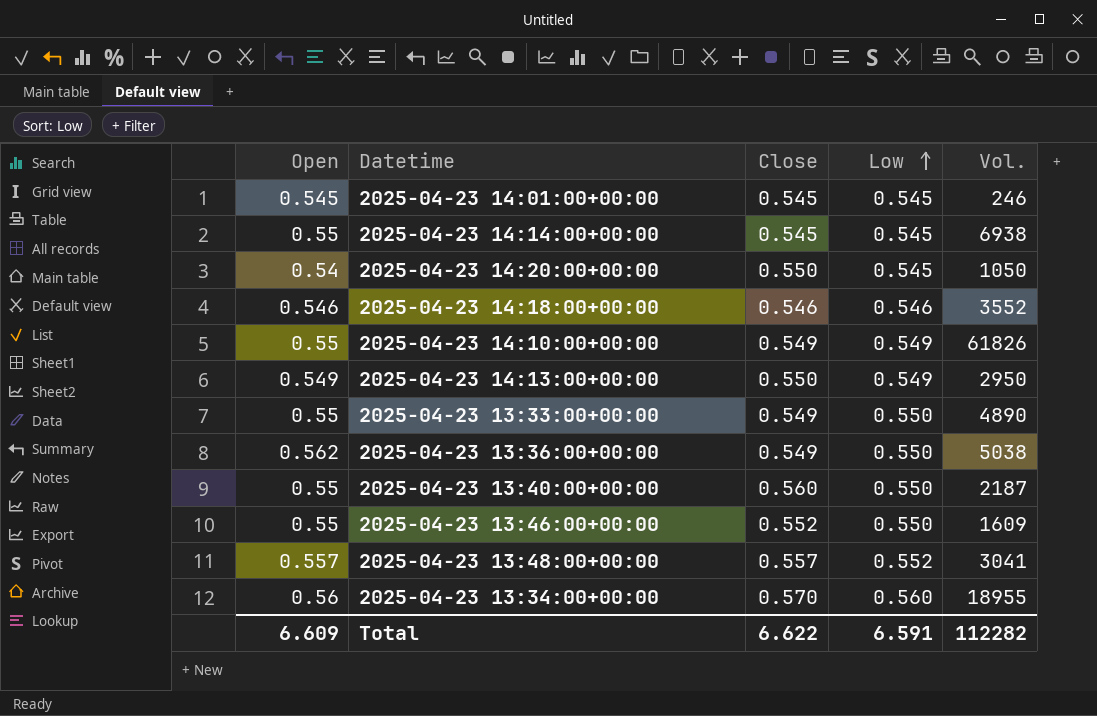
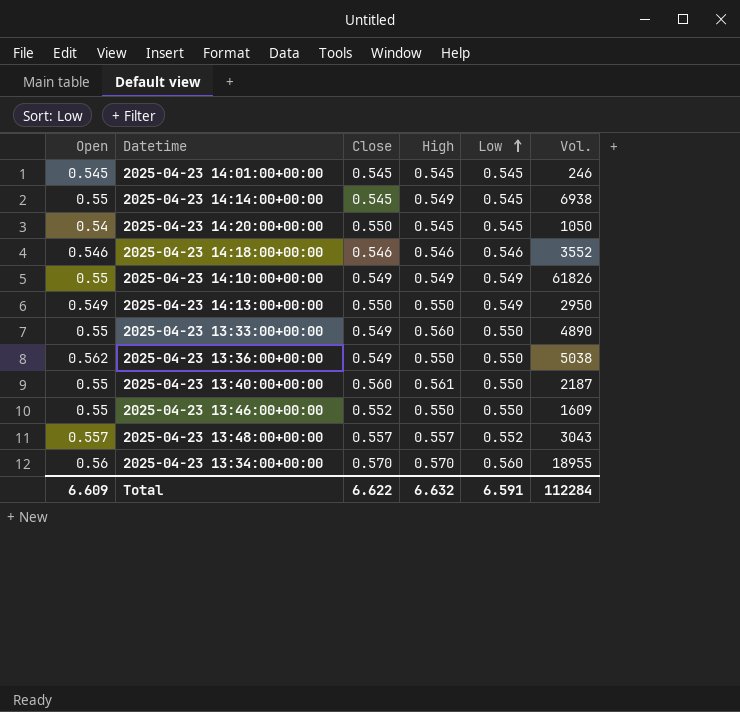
column High | position: none -> 4
2025-04-23 13:48:00+00:00 | Vol.: 3041 -> 3043
Total | Vol.: 112282 -> 112284

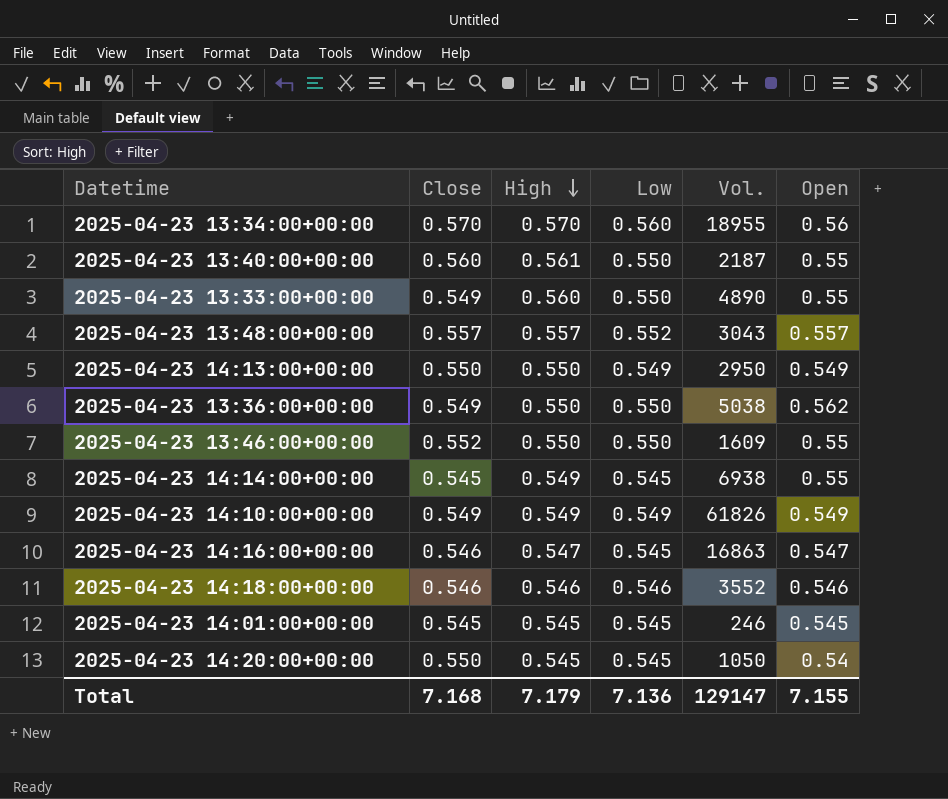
row order: Low ascending -> High descending
column Open | position: 1 -> 6
2025-04-23 14:10:00+00:00 | Open: 0.55 -> 0.549
row 2025-04-23 14:16:00+00:00: none -> 0.546 | 0.547 | 0.545 | 16863 | 0.547
Total | Close: 6.622 -> 7.168
Total | High: 6.632 -> 7.179
Total | Low: 6.591 -> 7.136
Total | Vol.: 112284 -> 129147
Total | Open: 6.609 -> 7.155

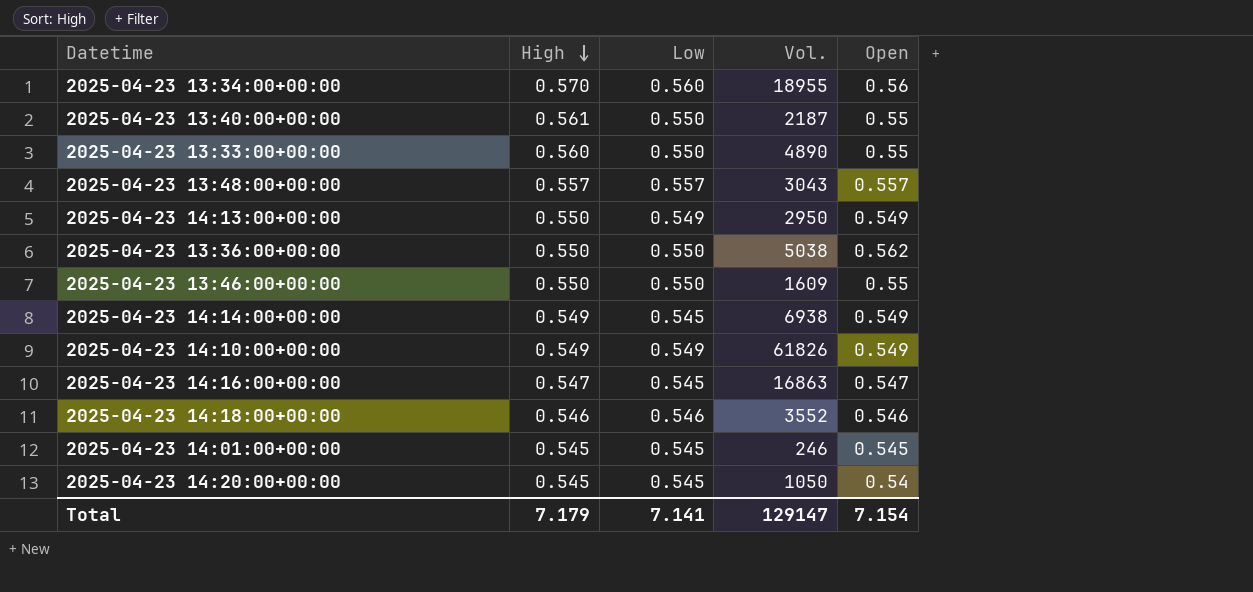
column Close | position: 2 -> none
2025-04-23 13:48:00+00:00 | Low: 0.552 -> 0.557
2025-04-23 14:14:00+00:00 | Open: 0.55 -> 0.549
Total | Low: 7.136 -> 7.141
Total | Open: 7.155 -> 7.154

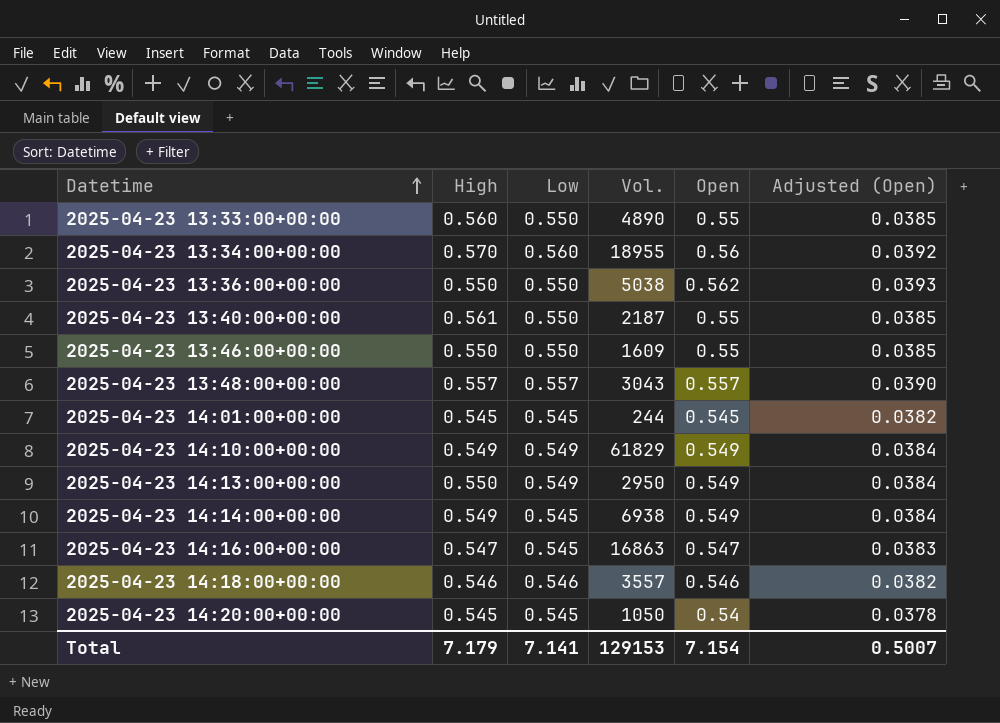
row order: High descending -> Datetime ascending
column Adjusted (Open) | formula: none -> [Open] * 0.07
2025-04-23 14:01:00+00:00 | Vol.: 246 -> 244
2025-04-23 14:10:00+00:00 | Vol.: 61826 -> 61829
2025-04-23 14:18:00+00:00 | Vol.: 3552 -> 3557
Total | Vol.: 129147 -> 129153

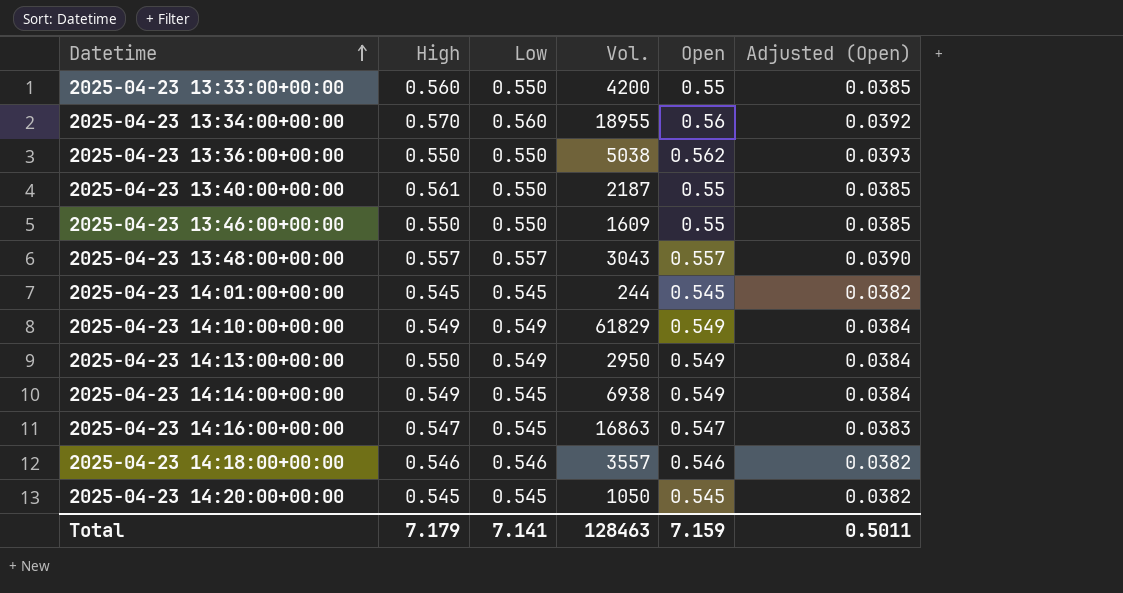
2025-04-23 13:33:00+00:00 | Vol.: 4890 -> 4200
2025-04-23 14:20:00+00:00 | Open: 0.54 -> 0.545
2025-04-23 14:20:00+00:00 | Adjusted (Open): 0.0378 -> 0.0382
Total | Vol.: 129153 -> 128463
Total | Open: 7.154 -> 7.159
Total | Adjusted (Open): 0.5007 -> 0.5011

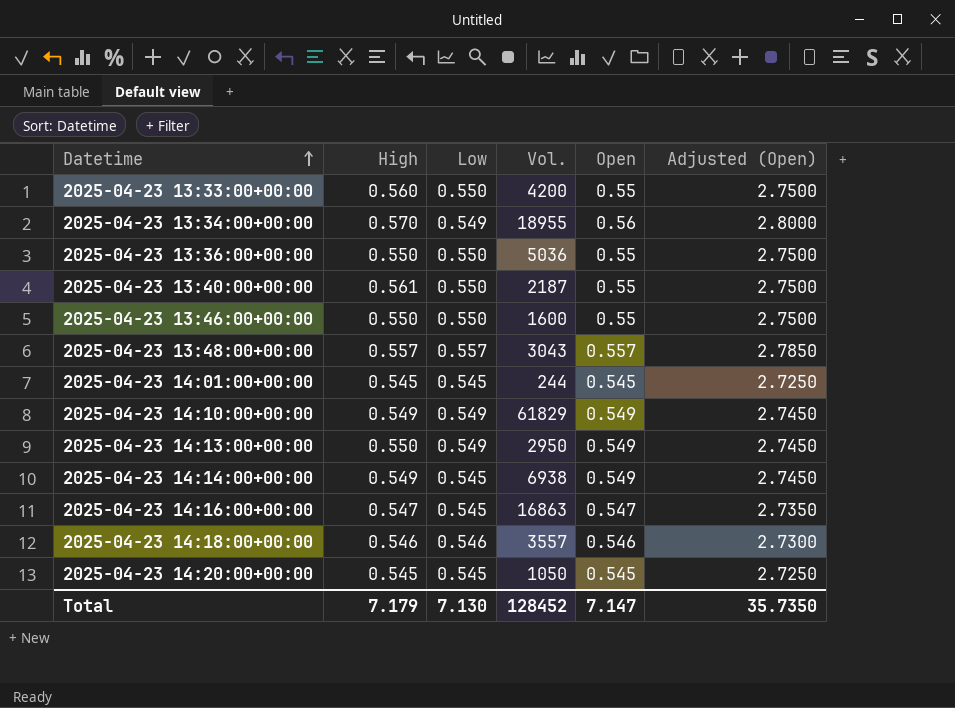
column Adjusted (Open) | formula: [Open] * 0.07 -> [Open] * 5
2025-04-23 13:34:00+00:00 | Low: 0.560 -> 0.549
2025-04-23 13:36:00+00:00 | Vol.: 5038 -> 5036
2025-04-23 13:36:00+00:00 | Open: 0.562 -> 0.55
2025-04-23 13:46:00+00:00 | Vol.: 1609 -> 1600
Total | Low: 7.141 -> 7.130
Total | Vol.: 128463 -> 128452
Total | Open: 7.159 -> 7.147
Total | Adjusted (Open): 0.5011 -> 35.7350

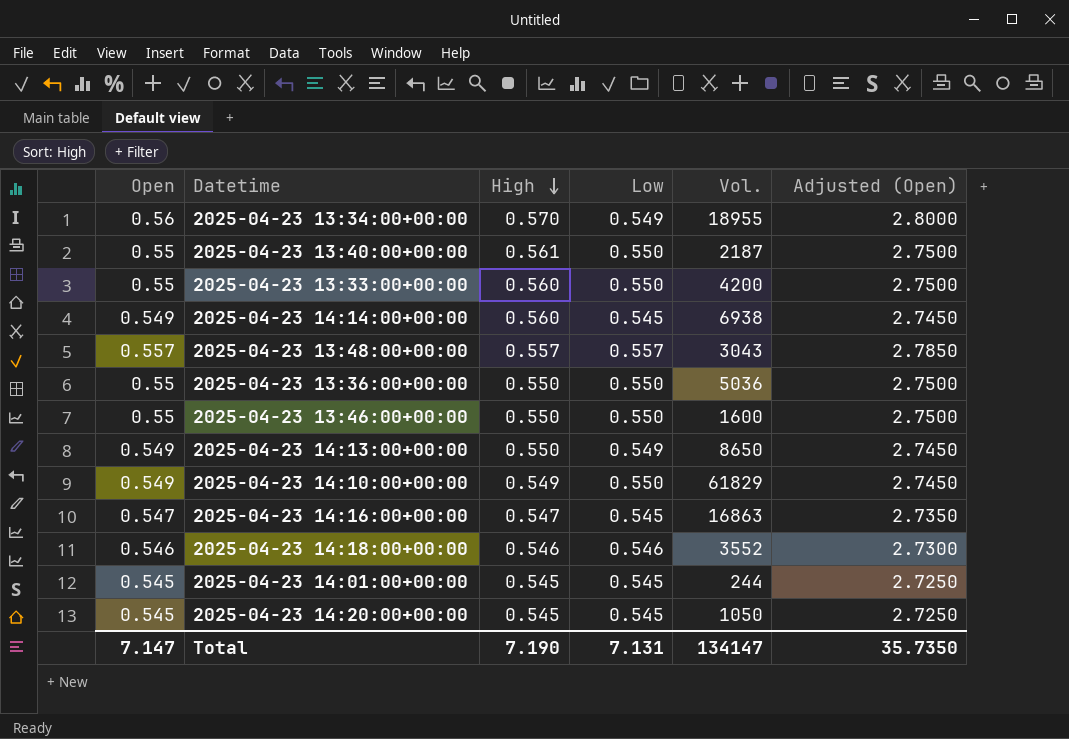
row order: Datetime ascending -> High descending
column Open | position: 5 -> 1
2025-04-23 14:14:00+00:00 | High: 0.549 -> 0.560
2025-04-23 14:13:00+00:00 | Vol.: 2950 -> 8650
2025-04-23 14:10:00+00:00 | Low: 0.549 -> 0.550
2025-04-23 14:18:00+00:00 | Vol.: 3557 -> 3552
Total | High: 7.179 -> 7.190
Total | Low: 7.130 -> 7.131
Total | Vol.: 128452 -> 134147

